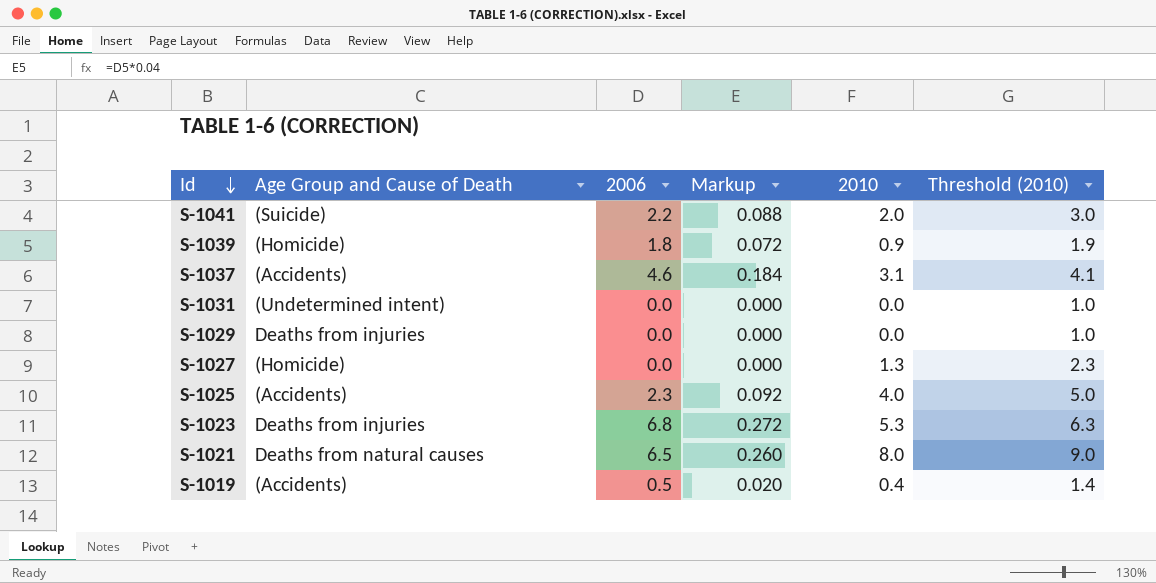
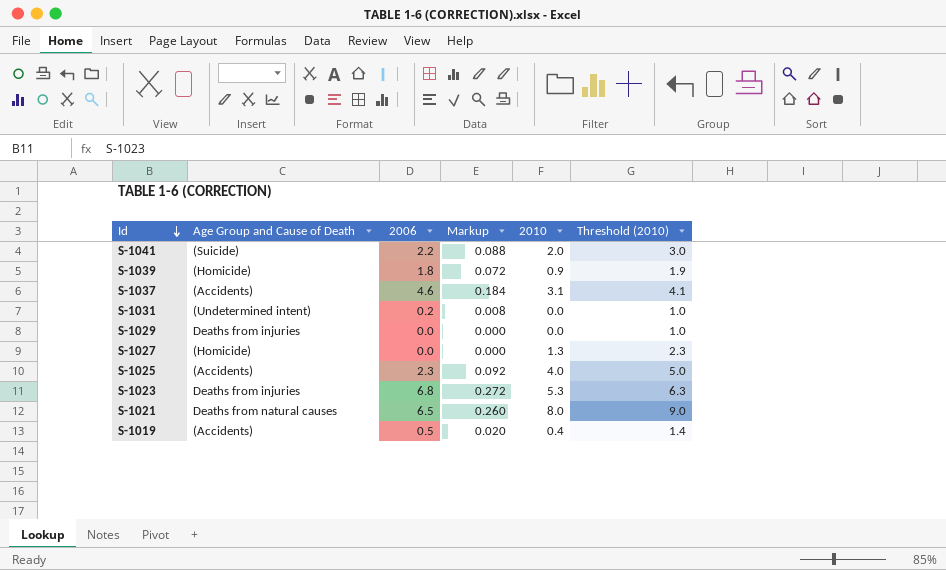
S-1031 | 2006: 0.0 -> 0.2
S-1031 | Markup: 0.000 -> 0.008

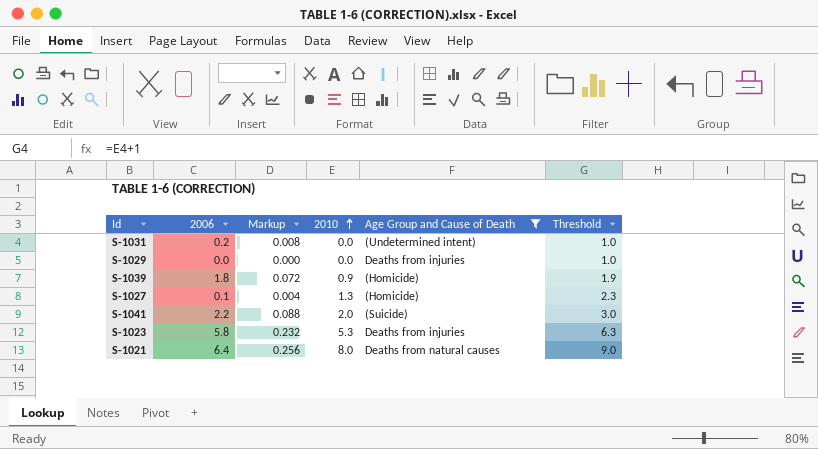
filter: none -> Age Group and Cause of Death != (Accidents)
row order: Id descending -> 2010 ascending
column Age Group and Cause of Death | position: 2 -> 5
column name: Threshold (2010) -> Threshold
S-1027 | 2006: 0.0 -> 0.1
S-1027 | Markup: 0.000 -> 0.004
S-1023 | 2006: 6.8 -> 5.8
S-1023 | Markup: 0.272 -> 0.232
S-1021 | 2006: 6.5 -> 6.4
S-1021 | Markup: 0.260 -> 0.256

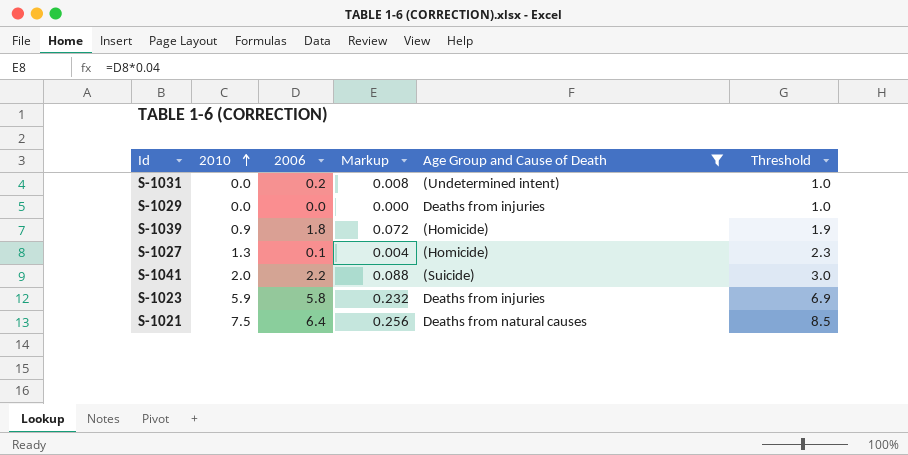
column 2010 | position: 4 -> 2
S-1023 | 2010: 5.3 -> 5.9
S-1023 | Threshold: 6.3 -> 6.9
S-1021 | 2010: 8.0 -> 7.5
S-1021 | Threshold: 9.0 -> 8.5

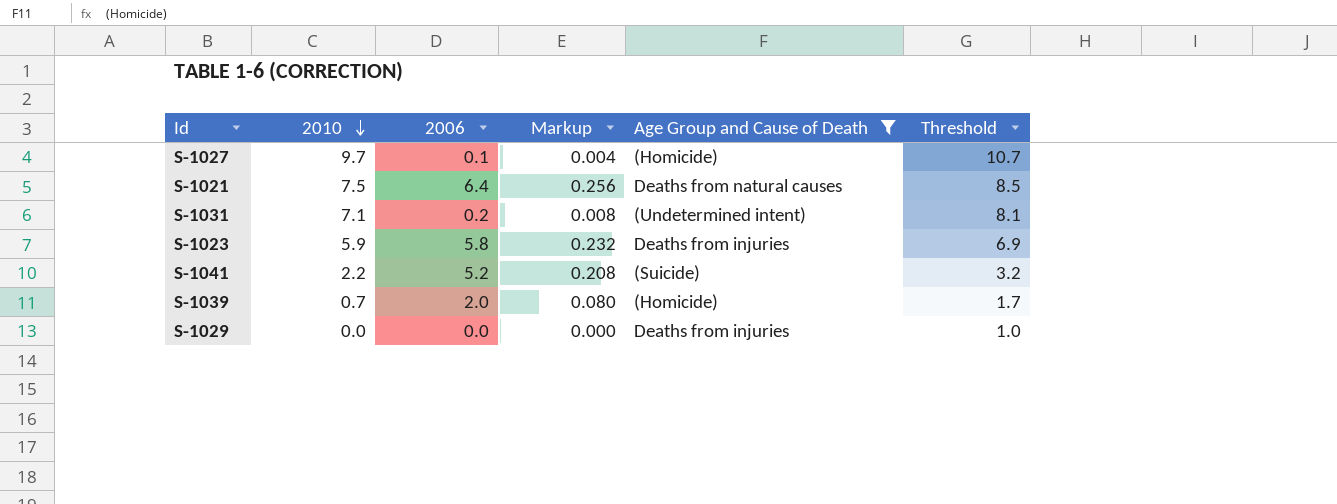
row order: 2010 ascending -> 2010 descending
S-1027 | 2010: 1.3 -> 9.7
S-1027 | Threshold: 2.3 -> 10.7
S-1031 | 2010: 0.0 -> 7.1
S-1031 | Threshold: 1.0 -> 8.1
S-1041 | 2010: 2.0 -> 2.2
S-1041 | 2006: 2.2 -> 5.2
S-1041 | Markup: 0.088 -> 0.208
S-1041 | Threshold: 3.0 -> 3.2
S-1039 | 2010: 0.9 -> 0.7
S-1039 | 2006: 1.8 -> 2.0
S-1039 | Markup: 0.072 -> 0.080
S-1039 | Threshold: 1.9 -> 1.7

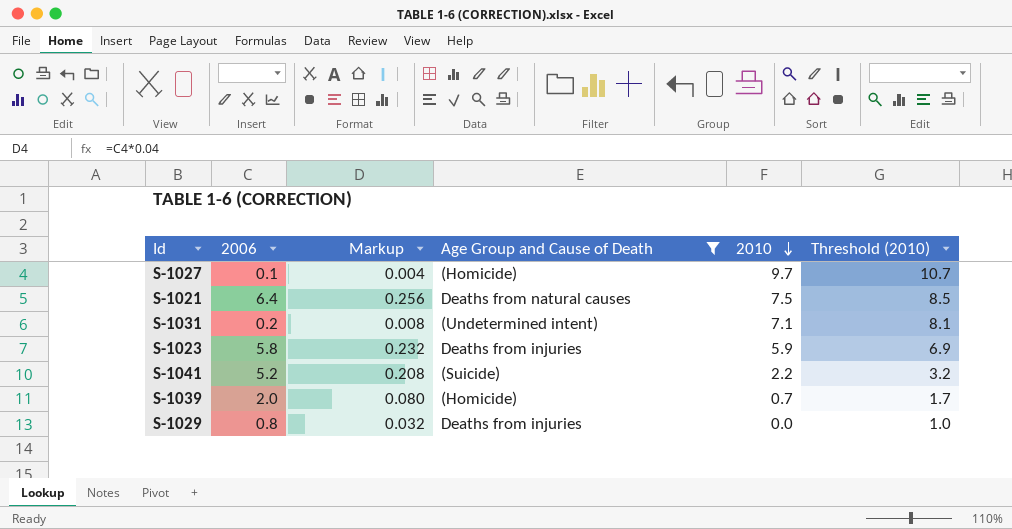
column 2010 | position: 2 -> 5
column name: Threshold -> Threshold (2010)
S-1029 | 2006: 0.0 -> 0.8
S-1029 | Markup: 0.000 -> 0.032

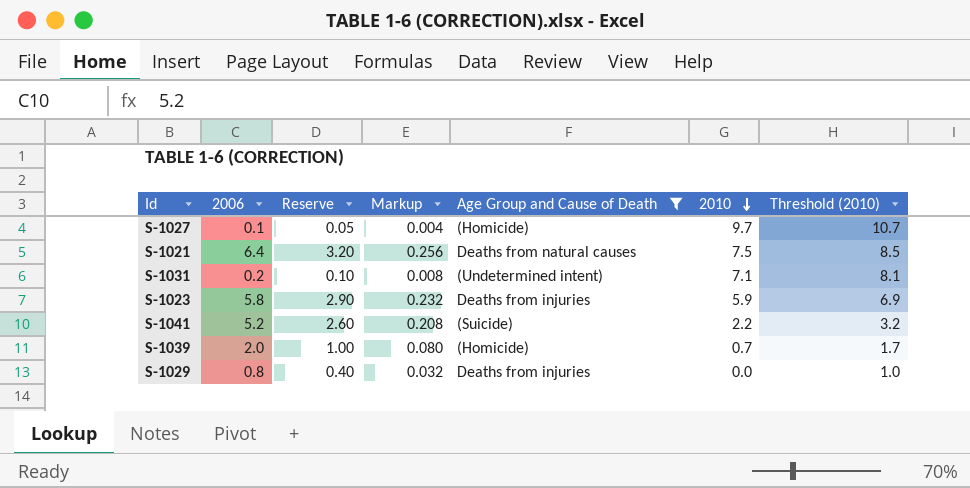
column Reserve | formula: none -> [2006] * 0.5

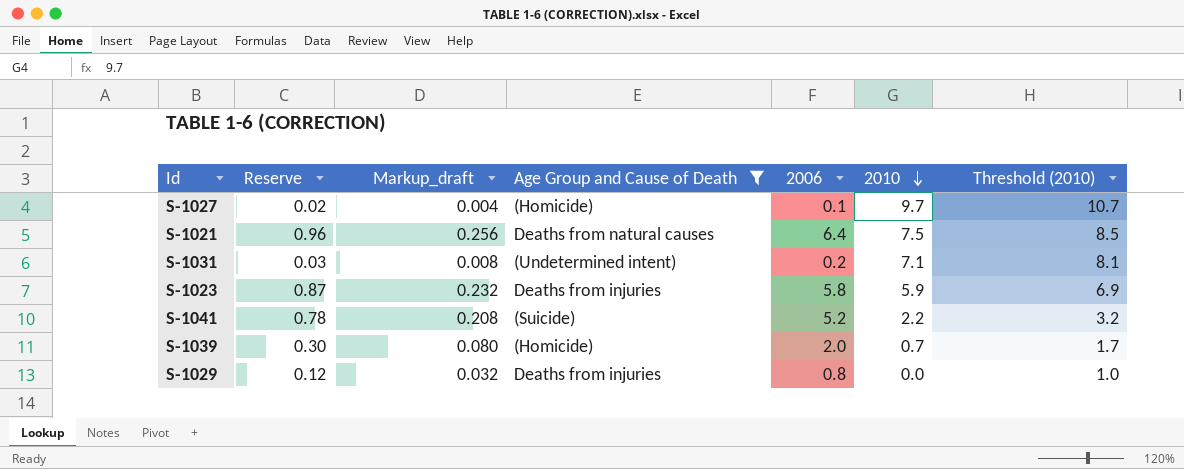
column Reserve | formula: [2006] * 0.5 -> [2006] * 0.15
column name: Markup -> Markup_draft
column 2006 | position: 2 -> 5

